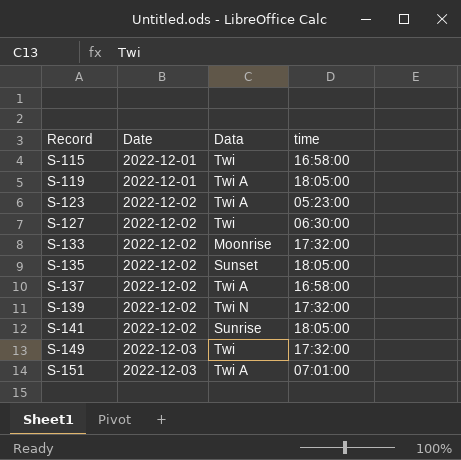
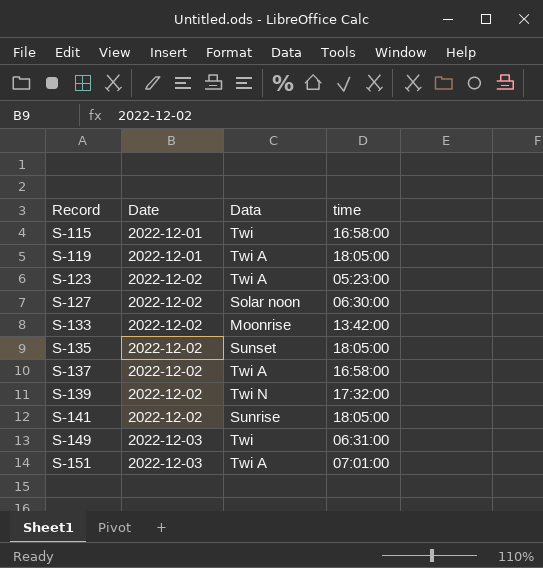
S-127 | Data: Twi -> Solar noon
S-133 | time: 17:32:00 -> 13:42:00
S-149 | time: 17:32:00 -> 06:31:00

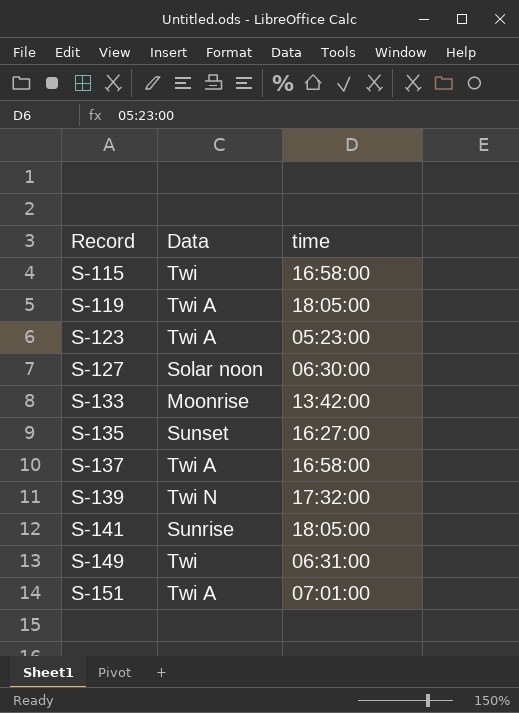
column Date | position: 2 -> none
S-135 | time: 18:05:00 -> 16:27:00

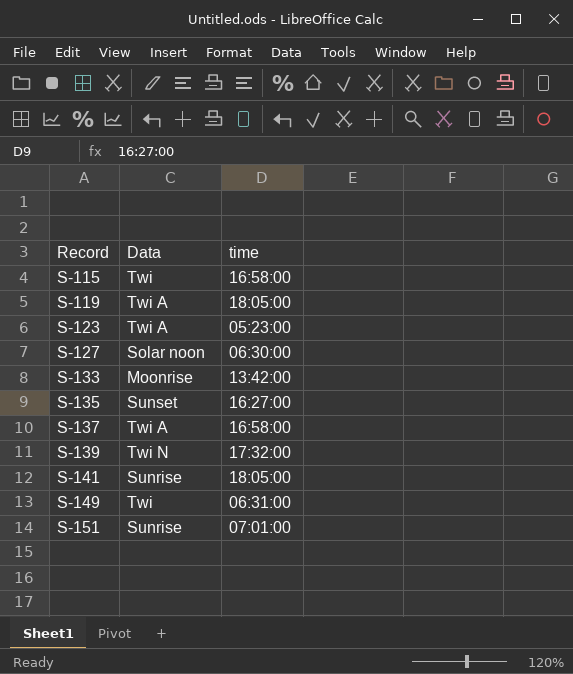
S-151 | Data: Twi A -> Sunrise

